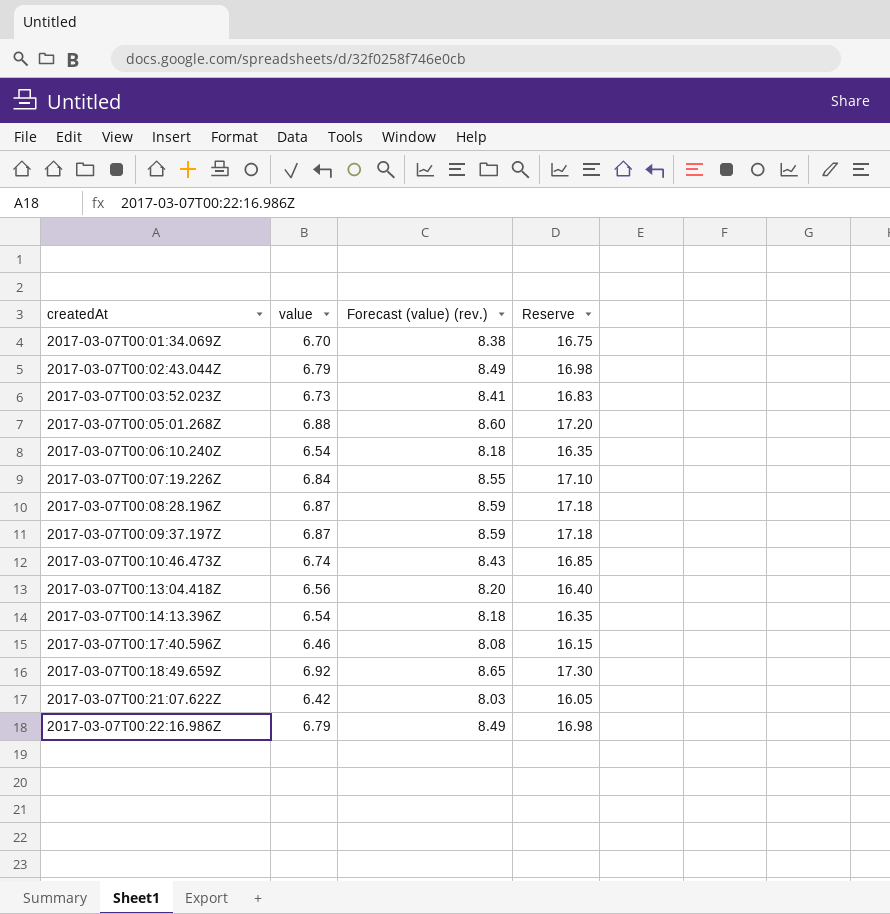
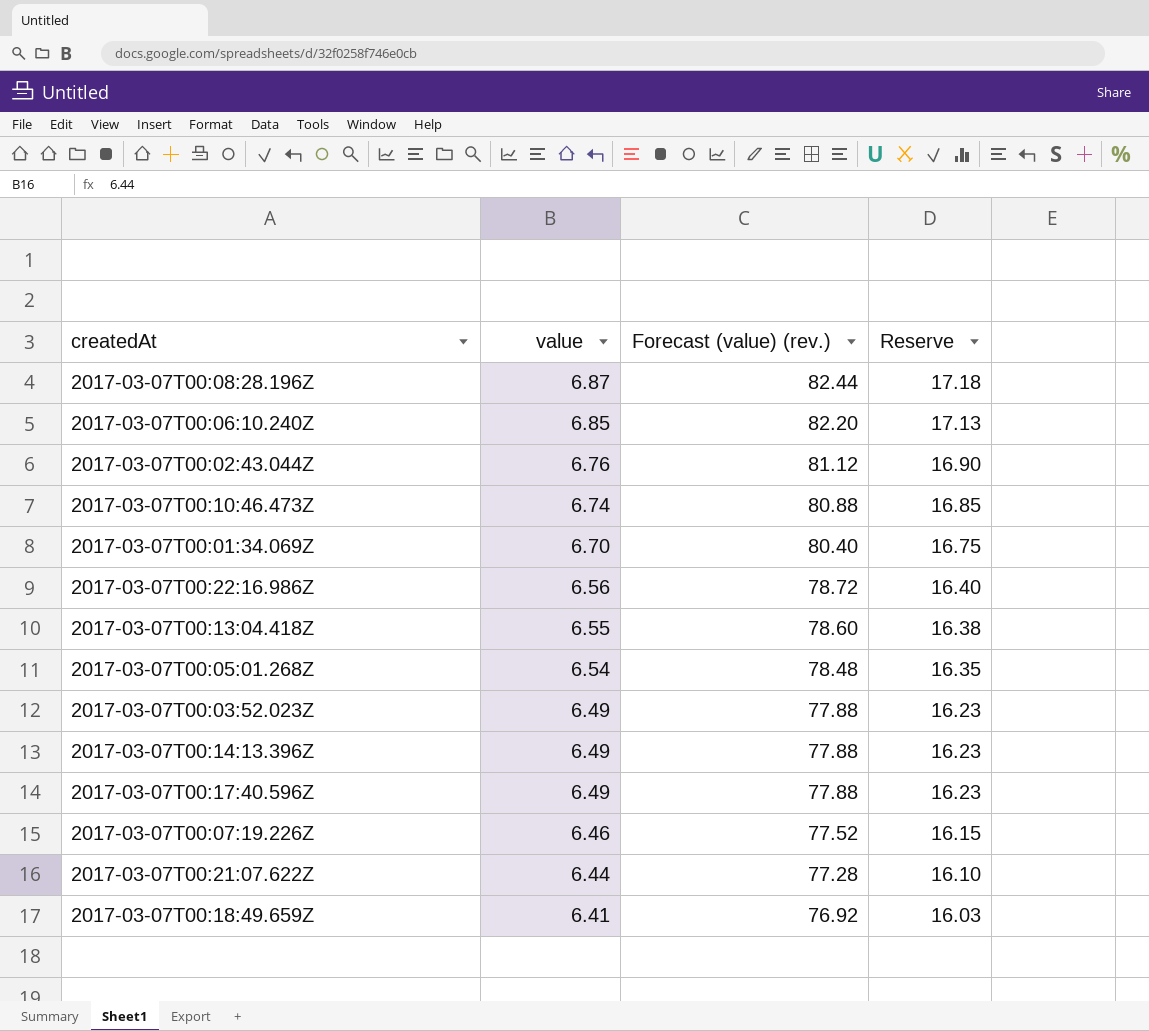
row order: createdAt ascending -> value descending
column Forecast (value) (rev.) | formula: [value] * 1.25 -> [value] * 12
row 2017-03-07T00:09:37.197Z: 6.87 | 8.59 | 17.18 -> none
2017-03-07T00:06:10.240Z | value: 6.54 -> 6.85
2017-03-07T00:06:10.240Z | Reserve: 16.35 -> 17.13
2017-03-07T00:02:43.044Z | value: 6.79 -> 6.76
2017-03-07T00:02:43.044Z | Reserve: 16.98 -> 16.90
2017-03-07T00:22:16.986Z | value: 6.79 -> 6.56
2017-03-07T00:22:16.986Z | Reserve: 16.98 -> 16.40
2017-03-07T00:13:04.418Z | value: 6.56 -> 6.55
2017-03-07T00:13:04.418Z | Reserve: 16.40 -> 16.38
2017-03-07T00:05:01.268Z | value: 6.88 -> 6.54
2017-03-07T00:05:01.268Z | Reserve: 17.20 -> 16.35
2017-03-07T00:03:52.023Z | value: 6.73 -> 6.49
2017-03-07T00:03:52.023Z | Reserve: 16.83 -> 16.23
2017-03-07T00:14:13.396Z | value: 6.54 -> 6.49
2017-03-07T00:14:13.396Z | Reserve: 16.35 -> 16.23
2017-03-07T00:17:40.596Z | value: 6.46 -> 6.49
2017-03-07T00:17:40.596Z | Reserve: 16.15 -> 16.23
2017-03-07T00:07:19.226Z | value: 6.84 -> 6.46
2017-03-07T00:07:19.226Z | Reserve: 17.10 -> 16.15
2017-03-07T00:21:07.622Z | value: 6.42 -> 6.44
2017-03-07T00:21:07.622Z | Reserve: 16.05 -> 16.10
2017-03-07T00:18:49.659Z | value: 6.92 -> 6.41
2017-03-07T00:18:49.659Z | Reserve: 17.30 -> 16.03

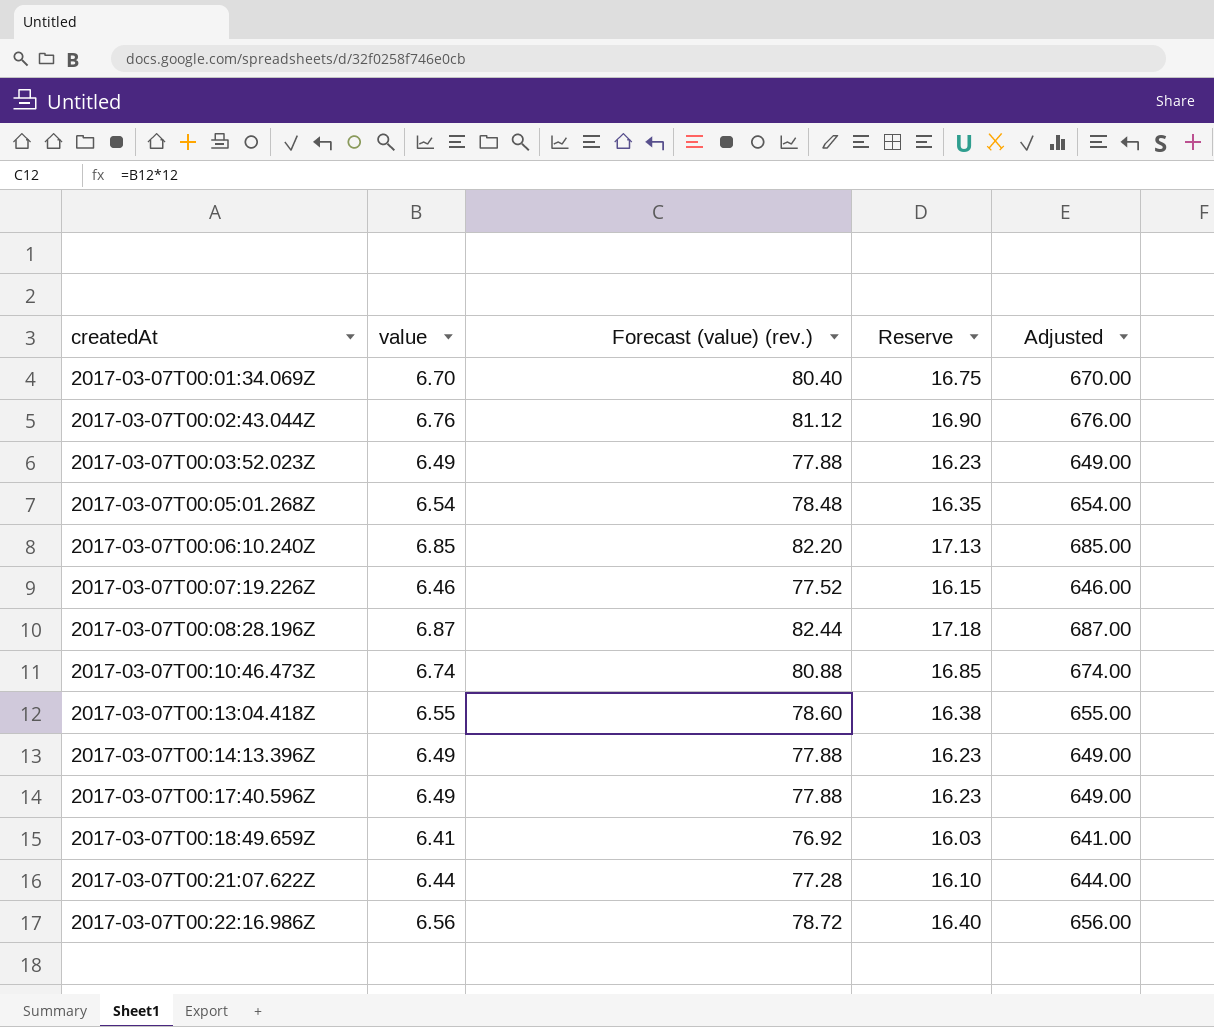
row order: value descending -> createdAt ascending
column Adjusted | formula: none -> [value] * 100

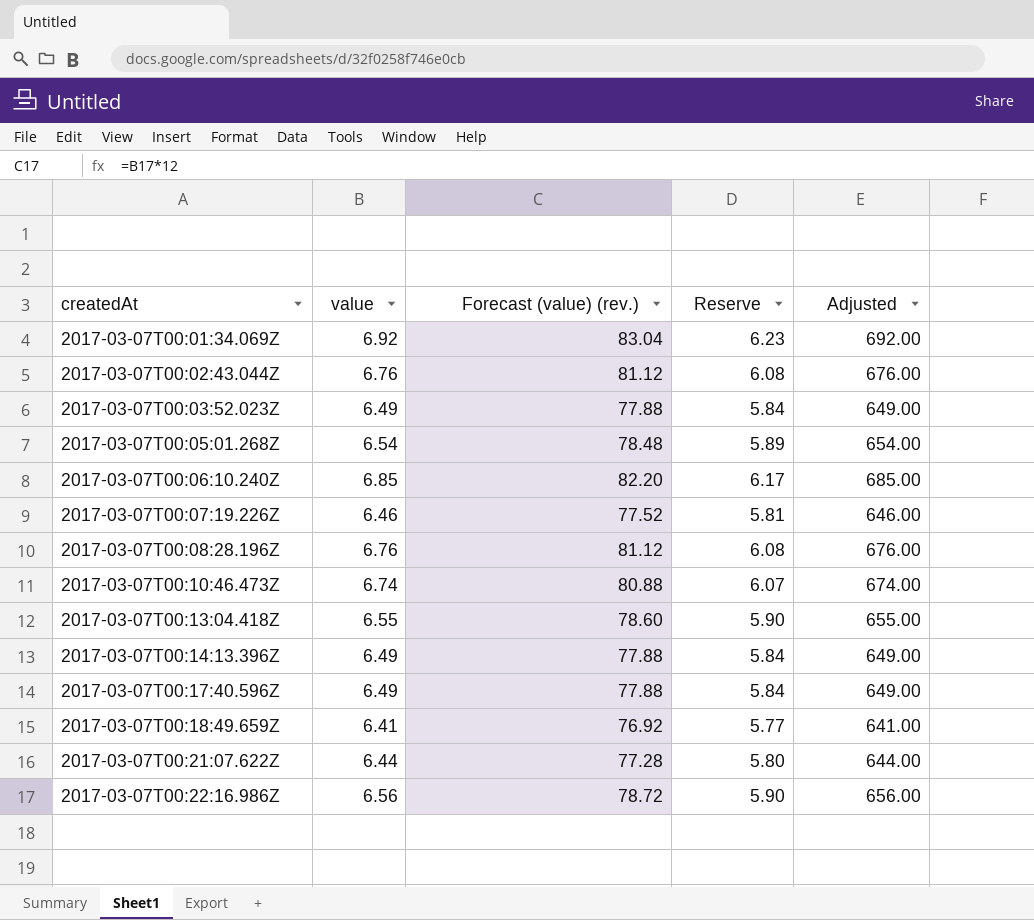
column Reserve | formula: [value] * 2.5 -> [value] * 0.9
2017-03-07T00:01:34.069Z | value: 6.70 -> 6.92
2017-03-07T00:01:34.069Z | Forecast (value) (rev.): 80.40 -> 83.04
2017-03-07T00:01:34.069Z | Adjusted: 670.00 -> 692.00
2017-03-07T00:08:28.196Z | value: 6.87 -> 6.76
2017-03-07T00:08:28.196Z | Forecast (value) (rev.): 82.44 -> 81.12
2017-03-07T00:08:28.196Z | Adjusted: 687.00 -> 676.00

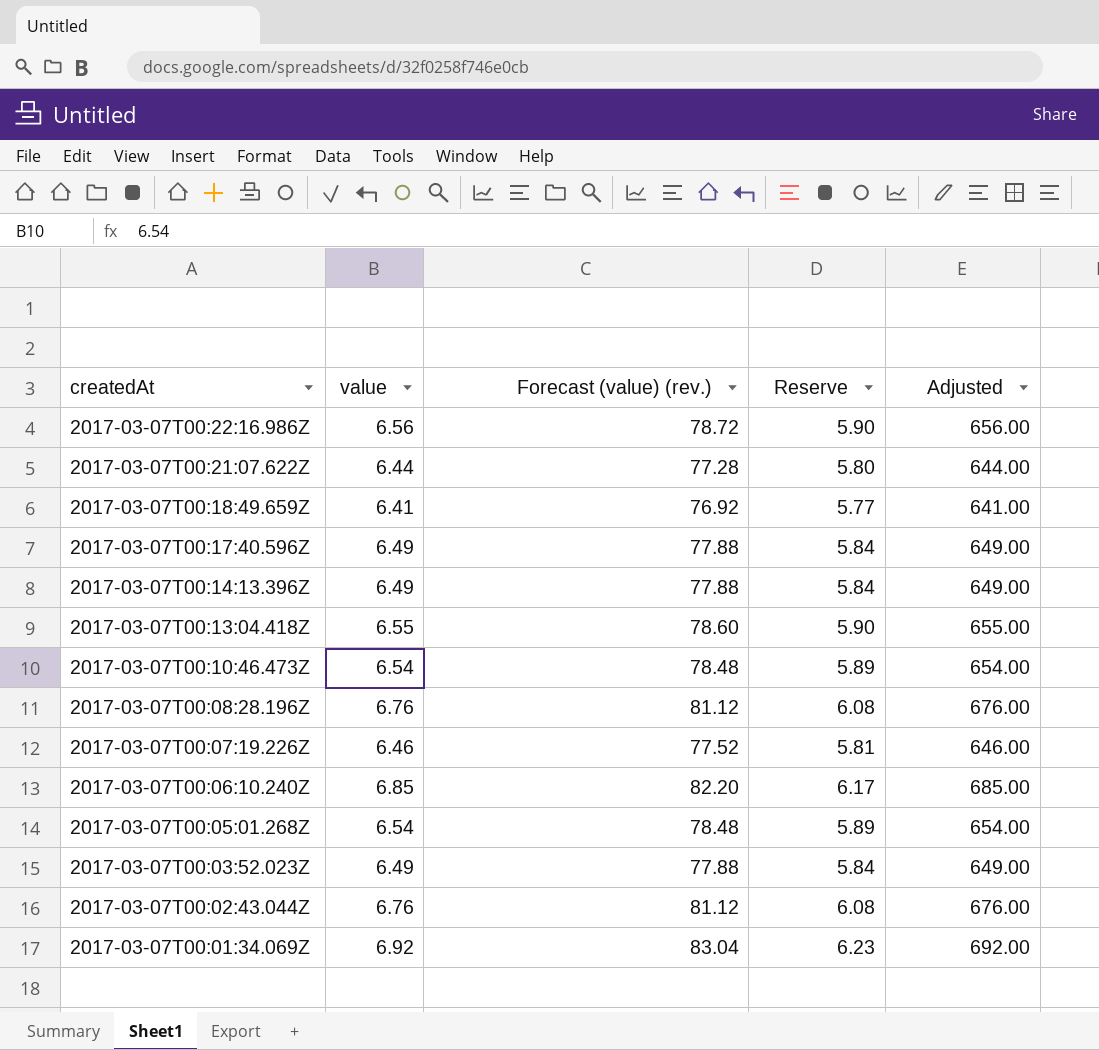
row order: createdAt ascending -> createdAt descending
2017-03-07T00:10:46.473Z | value: 6.74 -> 6.54
2017-03-07T00:10:46.473Z | Forecast (value) (rev.): 80.88 -> 78.48
2017-03-07T00:10:46.473Z | Reserve: 6.07 -> 5.89
2017-03-07T00:10:46.473Z | Adjusted: 674.00 -> 654.00

